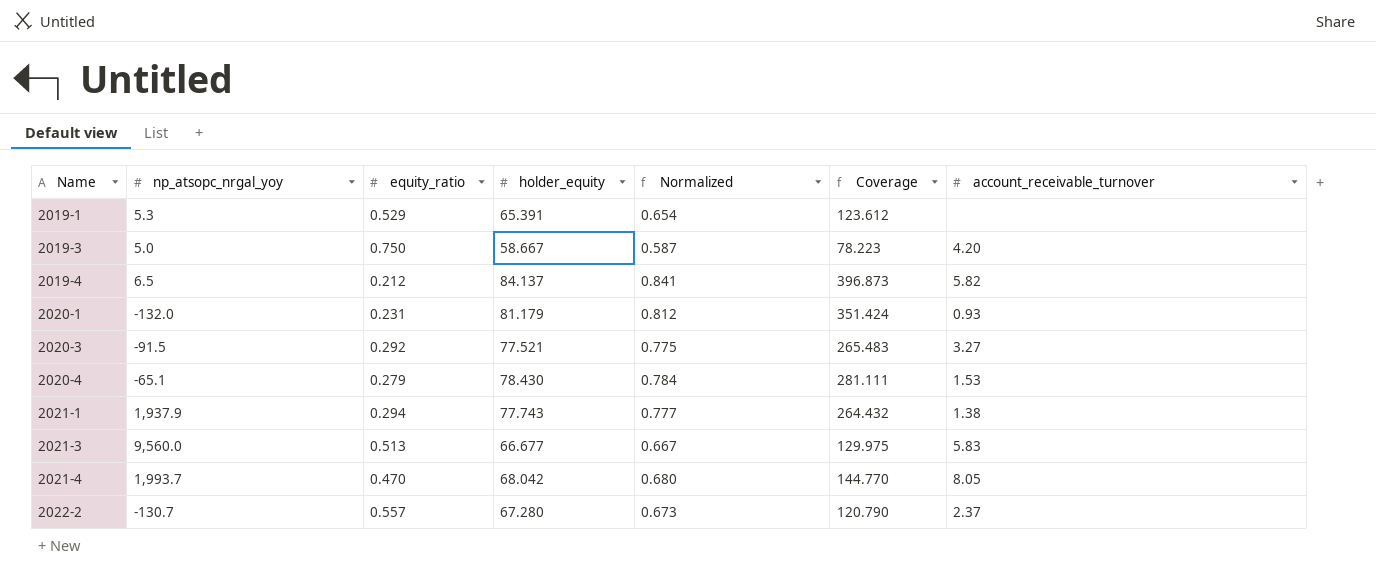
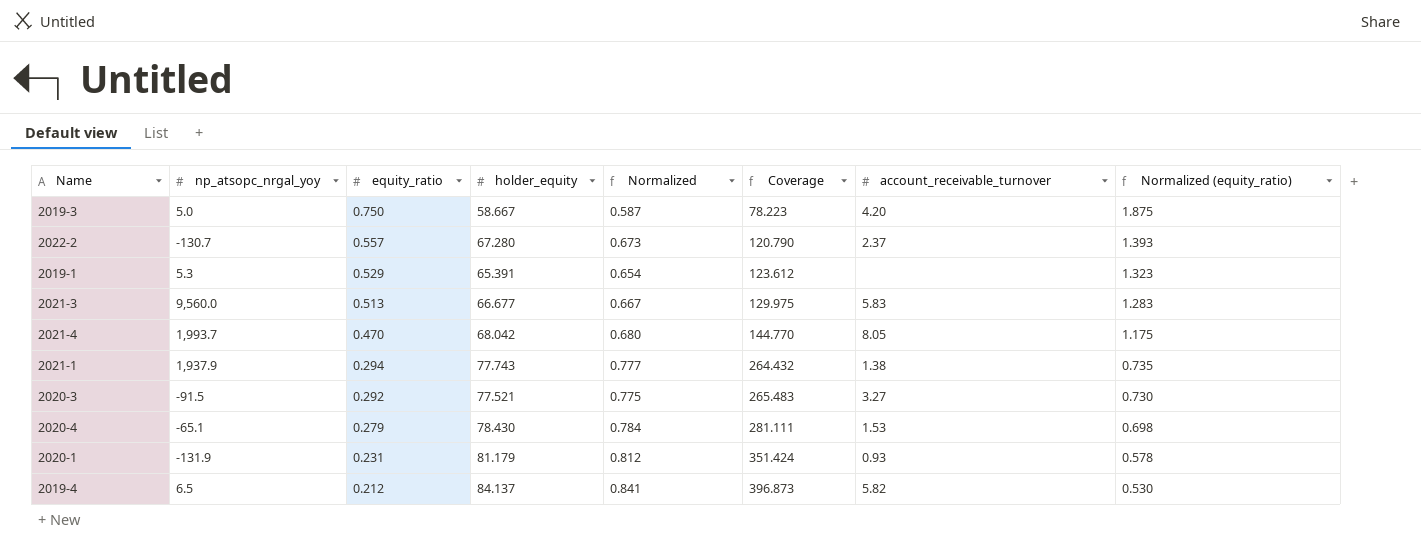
row order: Name ascending -> equity_ratio descending
column Normalized (equity_ratio) | formula: none -> [equity_ratio] * 2.5
2020-1 | np_atsopc_nrgal_yoy: -132.0 -> -131.9

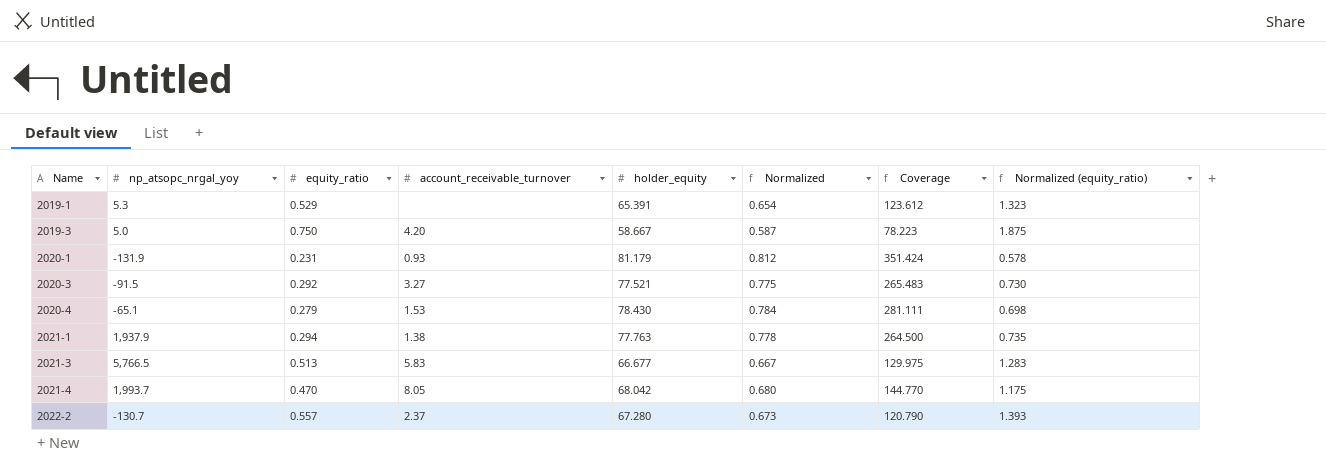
row order: equity_ratio descending -> Name ascending
column account_receivable_turnover | position: 7 -> 4
row 2019-4: 6.5 | 0.212 | 84.137 | 0.841 | 396.873 | 5.82 | 0.530 -> none
2021-1 | holder_equity: 77.743 -> 77.763
2021-1 | Normalized: 0.777 -> 0.778
2021-1 | Coverage: 264.432 -> 264.500
2021-3 | np_atsopc_nrgal_yoy: 9,560.0 -> 5,766.5

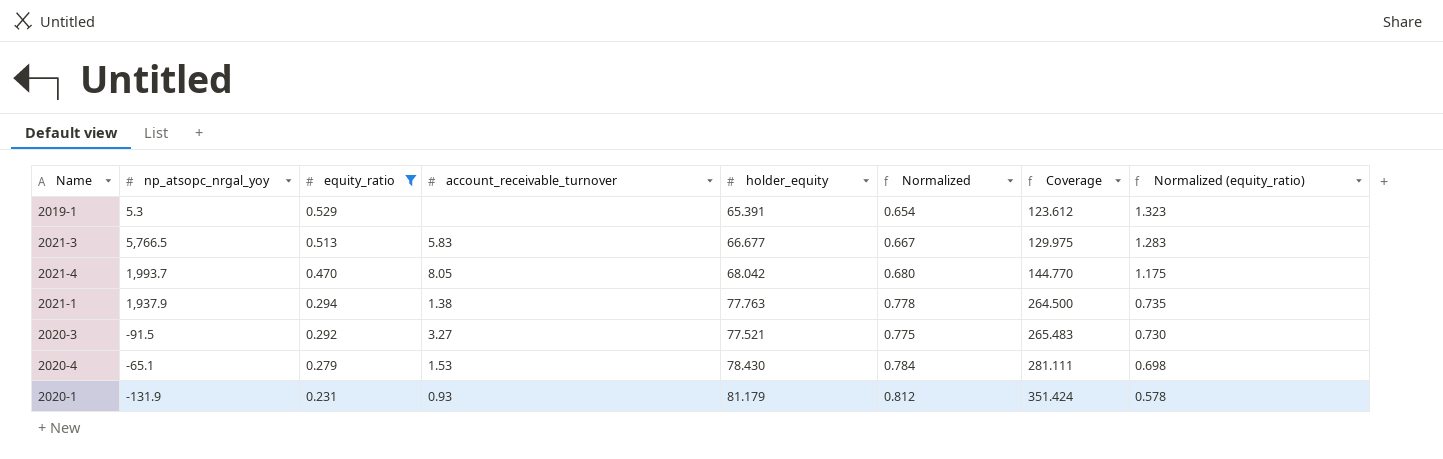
filter: none -> equity_ratio <= 0.529
row order: Name ascending -> equity_ratio descending

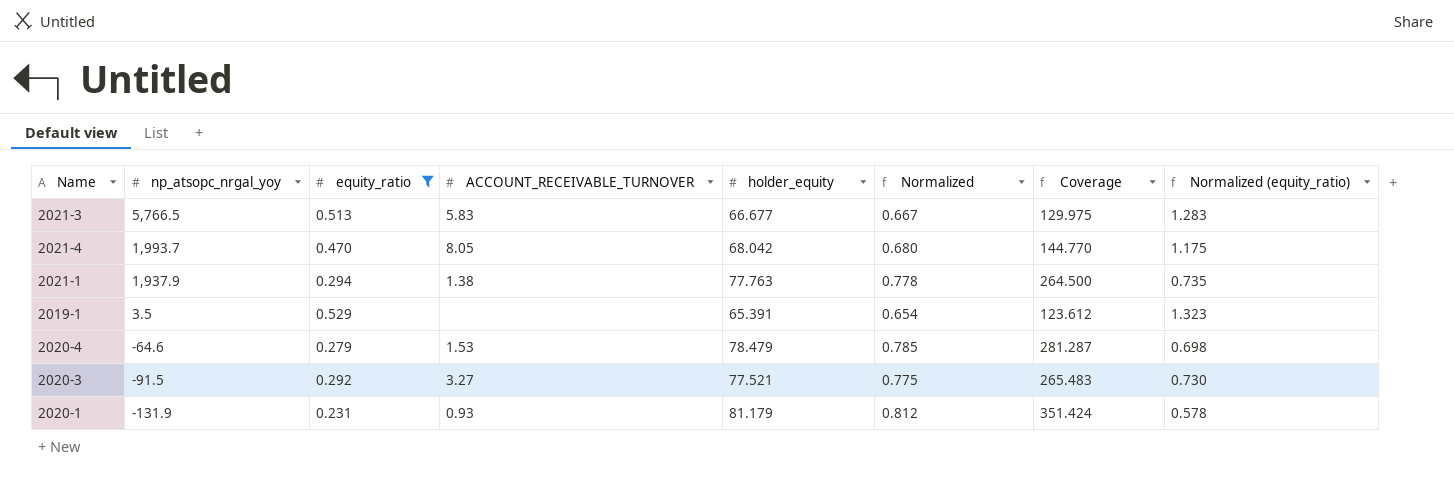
row order: equity_ratio descending -> np_atsopc_nrgal_yoy descending
column name: account_receivable_turnover -> ACCOUNT_RECEIVABLE_TURNOVER
2019-1 | np_atsopc_nrgal_yoy: 5.3 -> 3.5
2020-4 | np_atsopc_nrgal_yoy: -65.1 -> -64.6
2020-4 | holder_equity: 78.430 -> 78.479
2020-4 | Normalized: 0.784 -> 0.785
2020-4 | Coverage: 281.111 -> 281.287

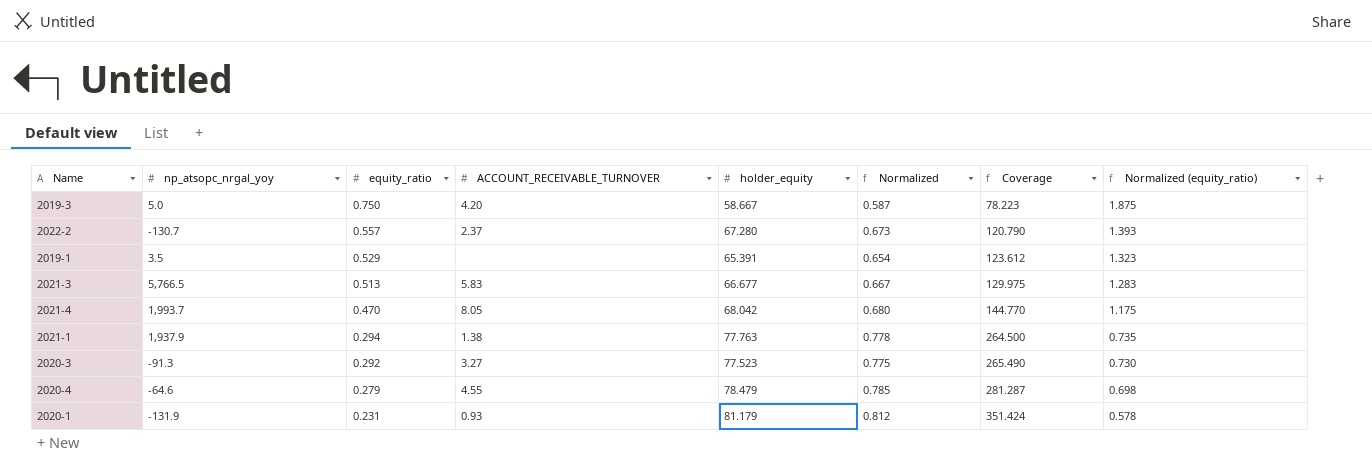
filter: equity_ratio <= 0.529 -> none
row order: np_atsopc_nrgal_yoy descending -> equity_ratio descending
2020-3 | np_atsopc_nrgal_yoy: -91.5 -> -91.3
2020-3 | holder_equity: 77.521 -> 77.523
2020-3 | Coverage: 265.483 -> 265.490
2020-4 | ACCOUNT_RECEIVABLE_TURNOVER: 1.53 -> 4.55

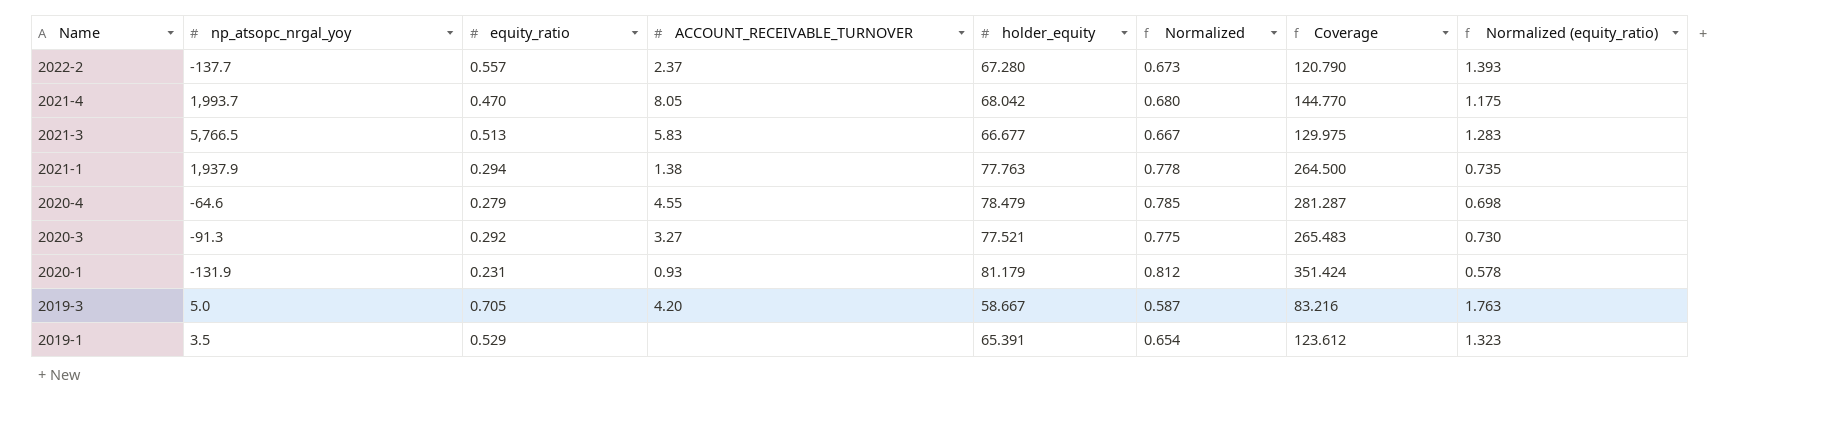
row order: equity_ratio descending -> Name descending
2022-2 | np_atsopc_nrgal_yoy: -130.7 -> -137.7
2020-3 | holder_equity: 77.523 -> 77.521
2020-3 | Coverage: 265.490 -> 265.483
2019-3 | equity_ratio: 0.750 -> 0.705
2019-3 | Coverage: 78.223 -> 83.216
2019-3 | Normalized (equity_ratio): 1.875 -> 1.763

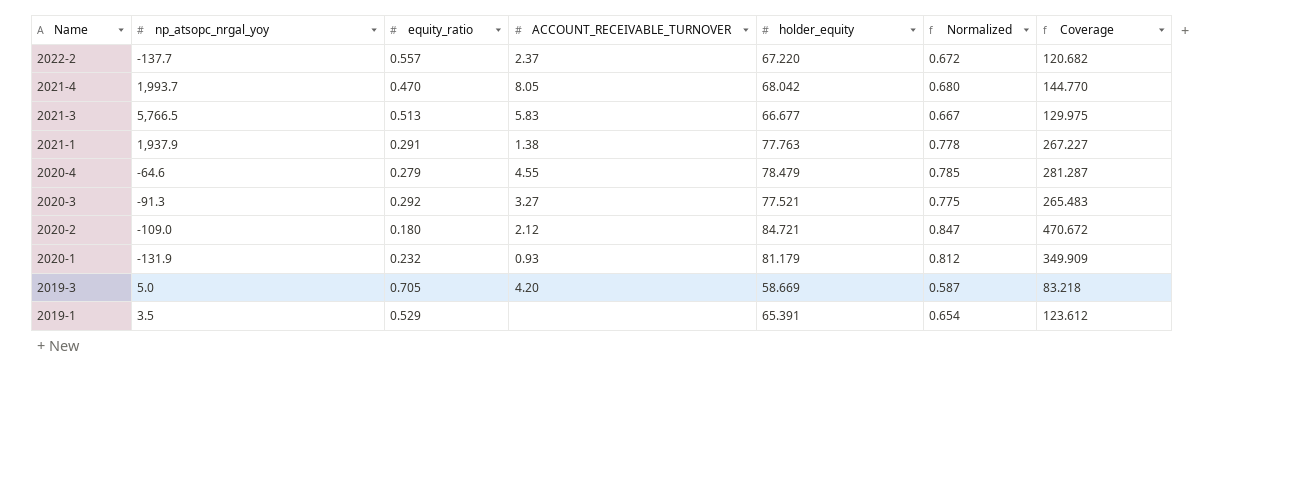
column Normalized (equity_ratio) | formula: [equity_ratio] * 2.5 -> none
2022-2 | holder_equity: 67.280 -> 67.220
2022-2 | Normalized: 0.673 -> 0.672
2022-2 | Coverage: 120.790 -> 120.682
2021-1 | equity_ratio: 0.294 -> 0.291
2021-1 | Coverage: 264.500 -> 267.227
row 2020-2: none -> -109.0 | 0.180 | 2.12 | 84.721 | 0.847 | 470.672
2020-1 | equity_ratio: 0.231 -> 0.232
2020-1 | Coverage: 351.424 -> 349.909
2019-3 | holder_equity: 58.667 -> 58.669
2019-3 | Coverage: 83.216 -> 83.218

